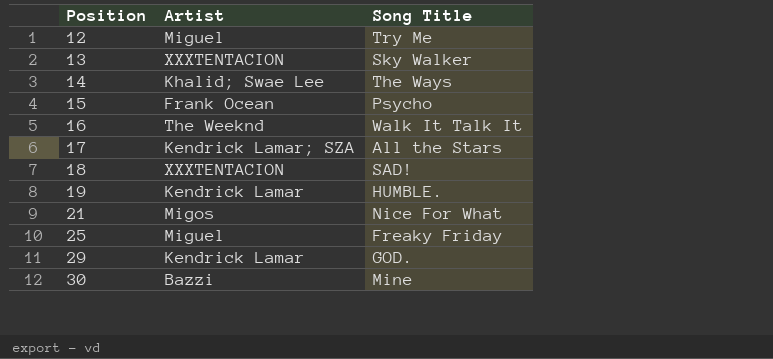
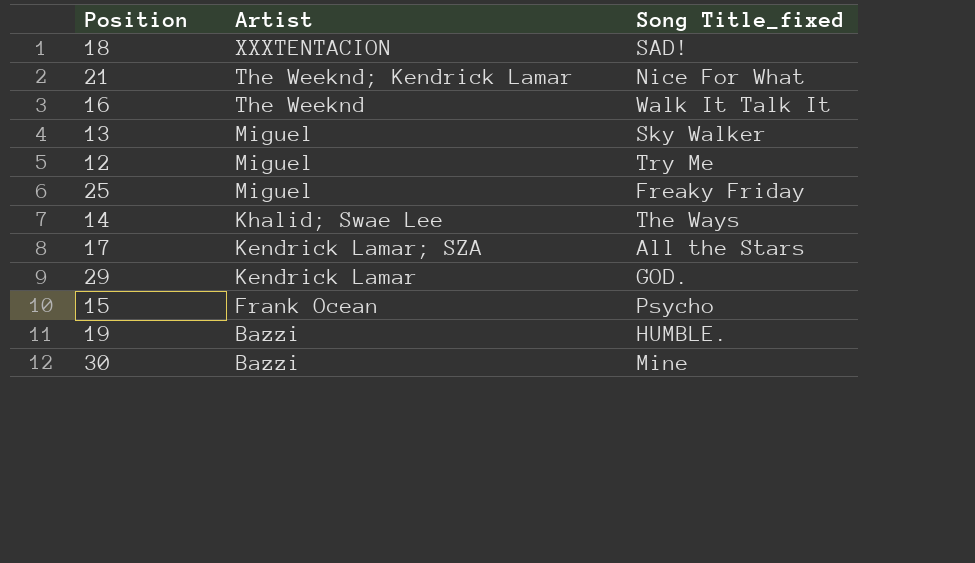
row order: Position ascending -> Artist descending
column name: Song Title -> Song Title_fixed
21 | Artist: Migos -> The Weeknd; Kendrick Lamar
13 | Artist: XXXTENTACION -> Miguel
19 | Artist: Kendrick Lamar -> Bazzi

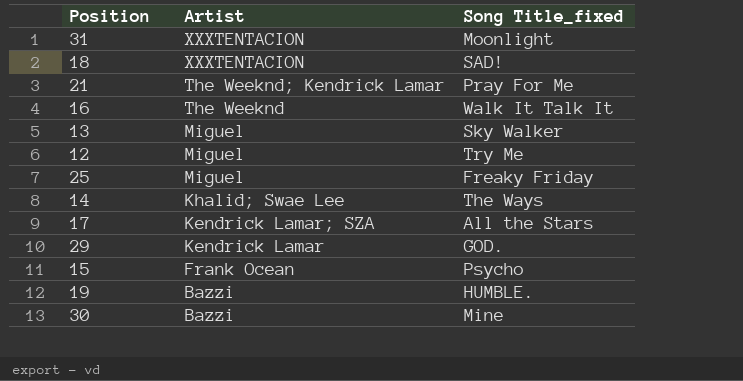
row 31: none -> XXXTENTACION | Moonlight
21 | Song Title_fixed: Nice For What -> Pray For Me

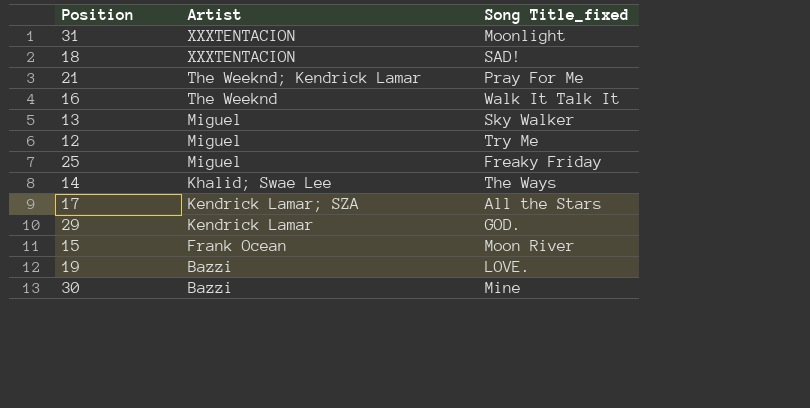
15 | Song Title_fixed: Psycho -> Moon River
19 | Song Title_fixed: HUMBLE. -> LOVE.

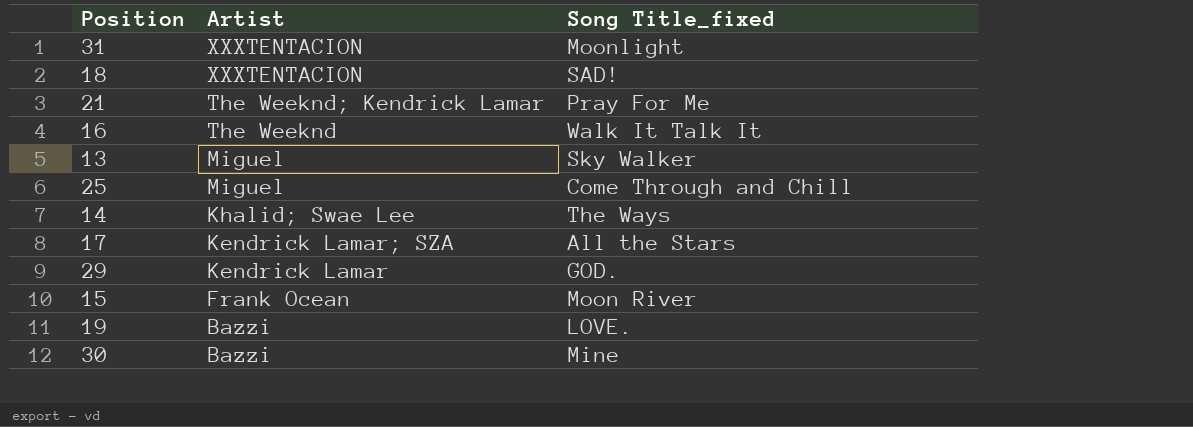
row 12: Miguel | Try Me -> none
25 | Song Title_fixed: Freaky Friday -> Come Through and Chill

